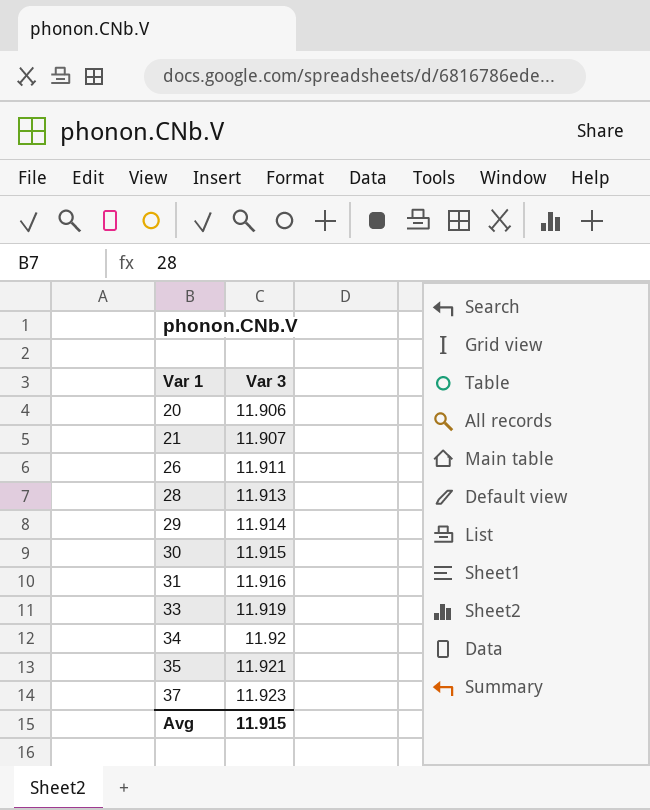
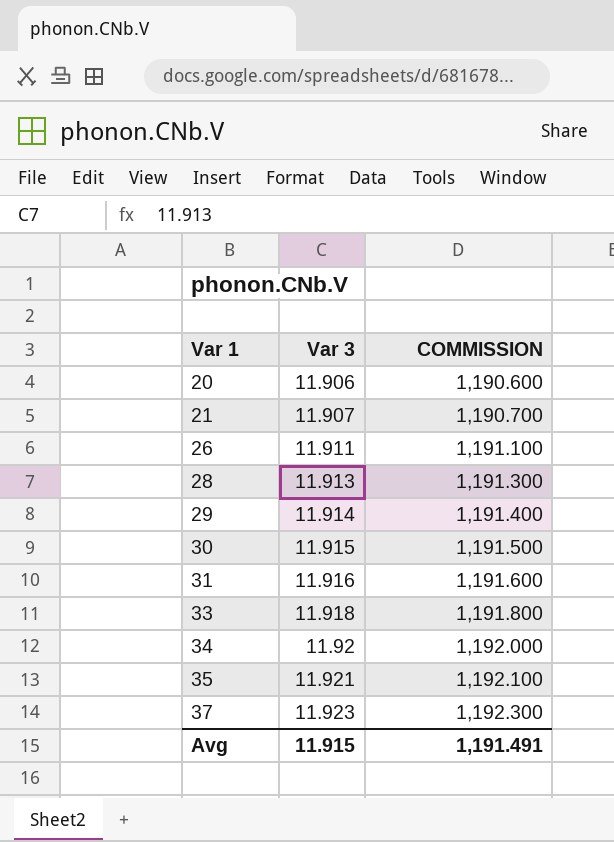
column COMMISSION | formula: none -> [Var 3] * 100
33 | Var 3: 11.919 -> 11.918

